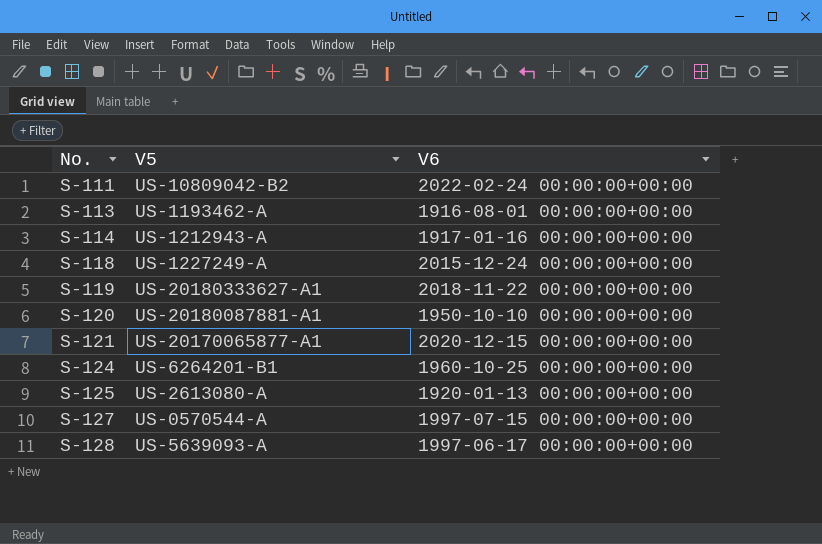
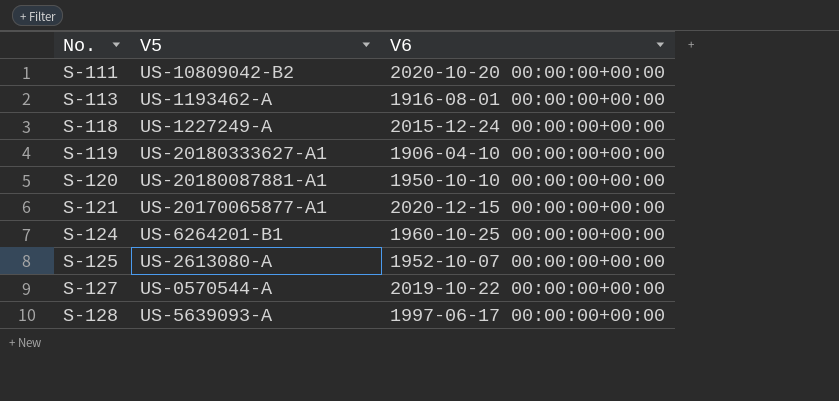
row S-114: US-1212943-A | 1917-01-16 00:00:00+00:00 -> none
S-111 | V6: 2022-02-24 00:00:00+00:00 -> 2020-10-20 00:00:00+00:00
S-119 | V6: 2018-11-22 00:00:00+00:00 -> 1906-04-10 00:00:00+00:00
S-125 | V6: 1920-01-13 00:00:00+00:00 -> 1952-10-07 00:00:00+00:00
S-127 | V6: 1997-07-15 00:00:00+00:00 -> 2019-10-22 00:00:00+00:00

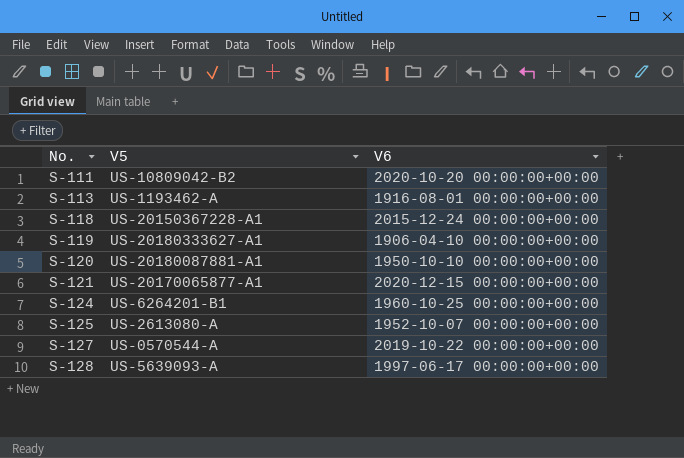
S-118 | V5: US-1227249-A -> US-20150367228-A1

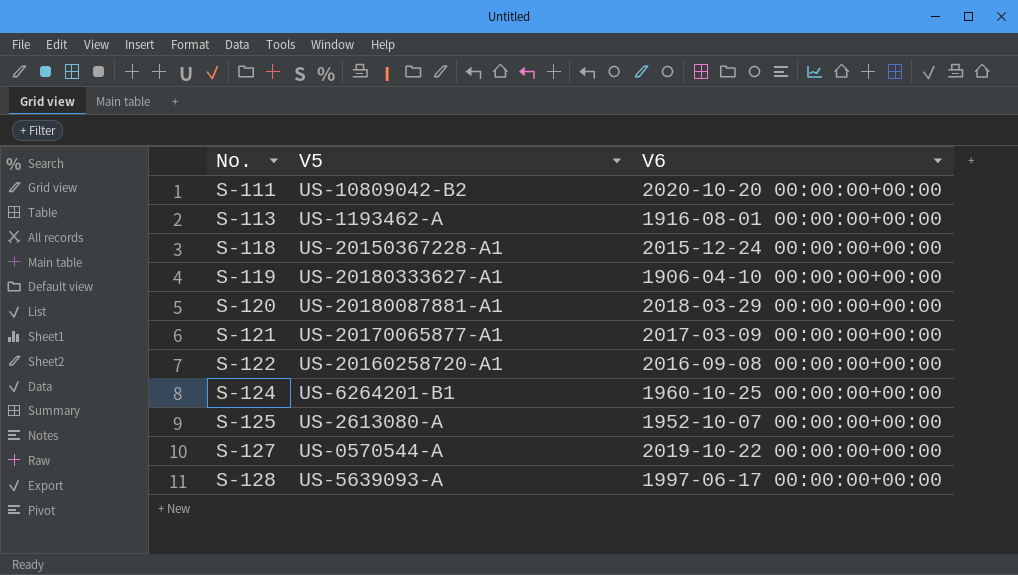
S-120 | V6: 1950-10-10 00:00:00+00:00 -> 2018-03-29 00:00:00+00:00
S-121 | V6: 2020-12-15 00:00:00+00:00 -> 2017-03-09 00:00:00+00:00
row S-122: none -> US-20160258720-A1 | 2016-09-08 00:00:00+00:00

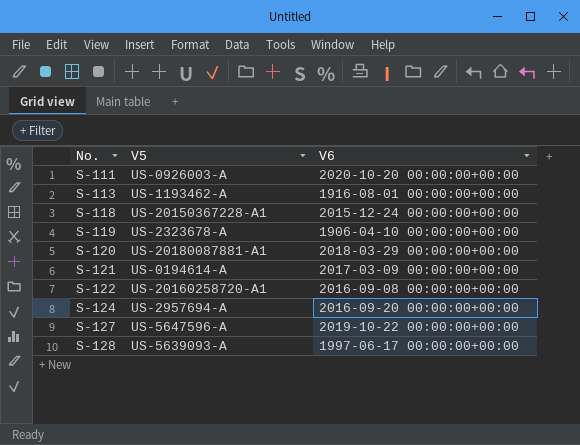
row S-125: US-2613080-A | 1952-10-07 00:00:00+00:00 -> none
S-111 | V5: US-10809042-B2 -> US-0926003-A
S-119 | V5: US-20180333627-A1 -> US-2323678-A
S-121 | V5: US-20170065877-A1 -> US-0194614-A
S-124 | V5: US-6264201-B1 -> US-2957694-A
S-124 | V6: 1960-10-25 00:00:00+00:00 -> 2016-09-20 00:00:00+00:00
S-127 | V5: US-0570544-A -> US-5647596-A

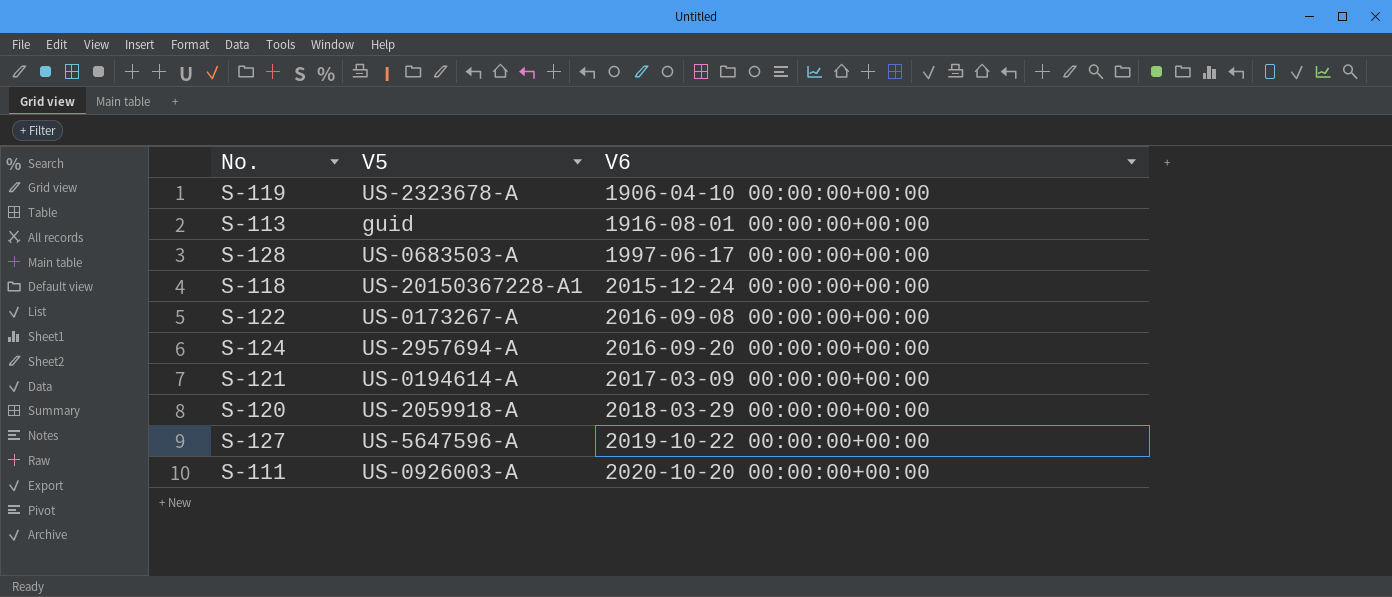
row order: No. ascending -> V6 ascending
S-113 | V5: US-1193462-A -> guid
S-128 | V5: US-5639093-A -> US-0683503-A
S-122 | V5: US-20160258720-A1 -> US-0173267-A
S-120 | V5: US-20180087881-A1 -> US-2059918-A

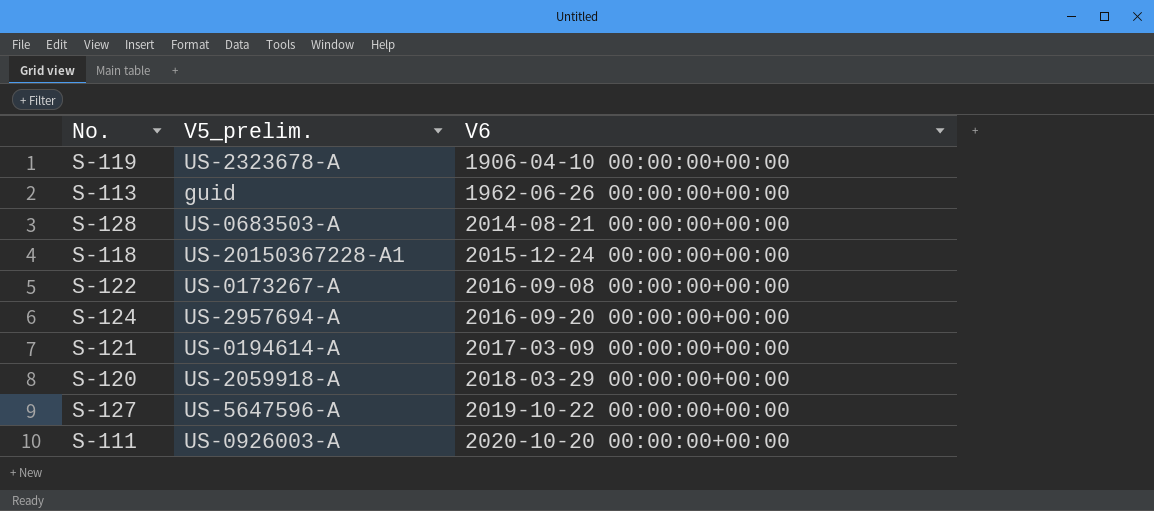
column name: V5 -> V5_prelim.
S-113 | V6: 1916-08-01 00:00:00+00:00 -> 1962-06-26 00:00:00+00:00
S-128 | V6: 1997-06-17 00:00:00+00:00 -> 2014-08-21 00:00:00+00:00

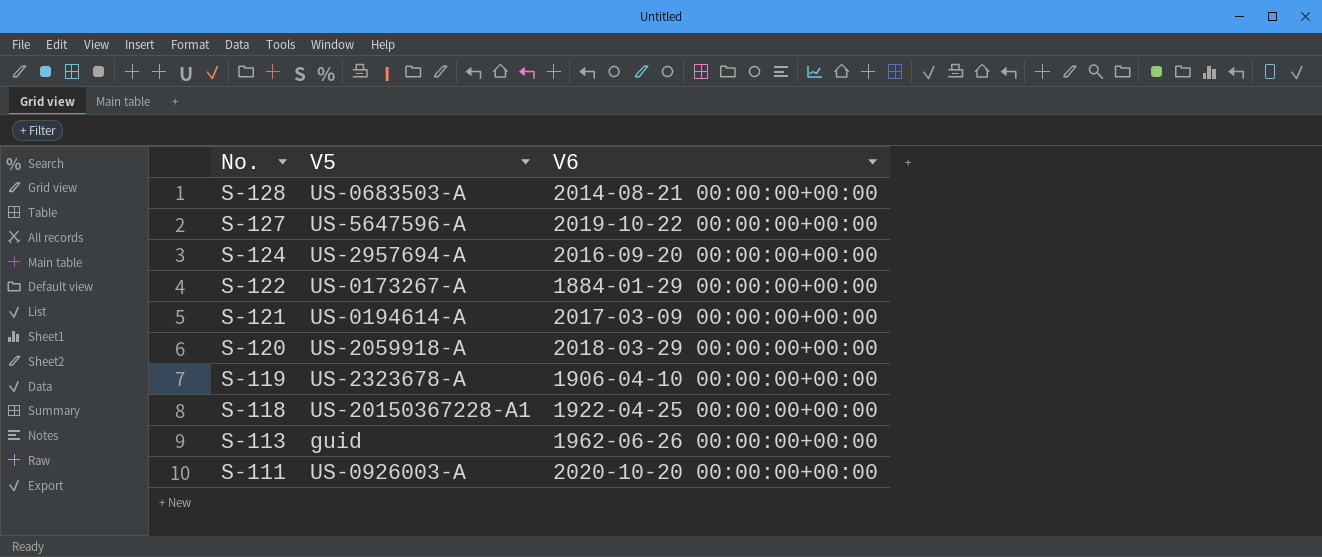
row order: V6 ascending -> No. descending
column name: V5_prelim. -> V5
S-122 | V6: 2016-09-08 00:00:00+00:00 -> 1884-01-29 00:00:00+00:00
S-118 | V6: 2015-12-24 00:00:00+00:00 -> 1922-04-25 00:00:00+00:00

